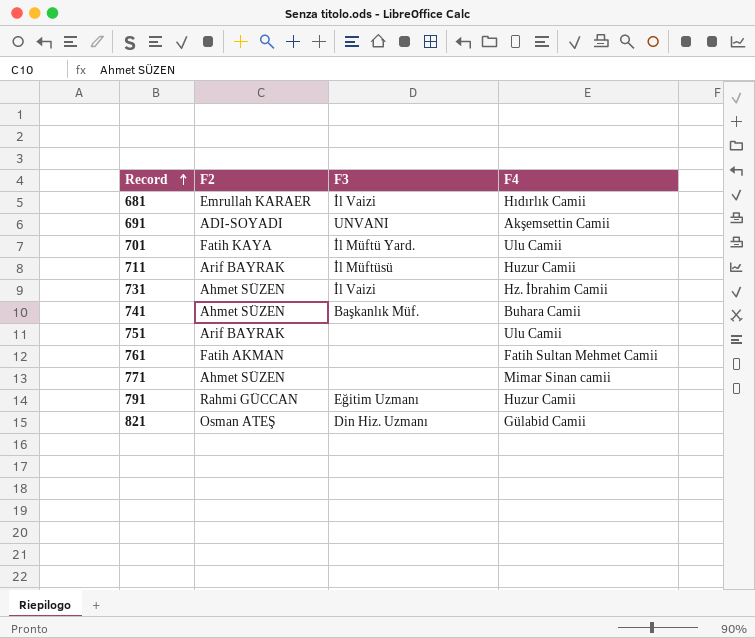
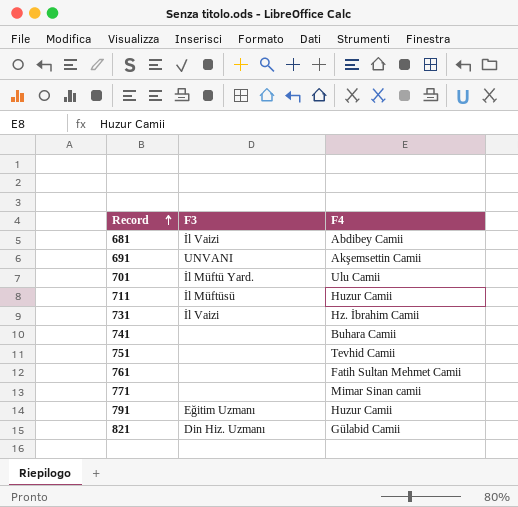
column F2 | position: 2 -> none
681 | F4: Hıdırlık Camii -> Abdibey Camii
741 | F3: Başkanlık Müf. -> none
751 | F4: Ulu Camii -> Tevhid Camii

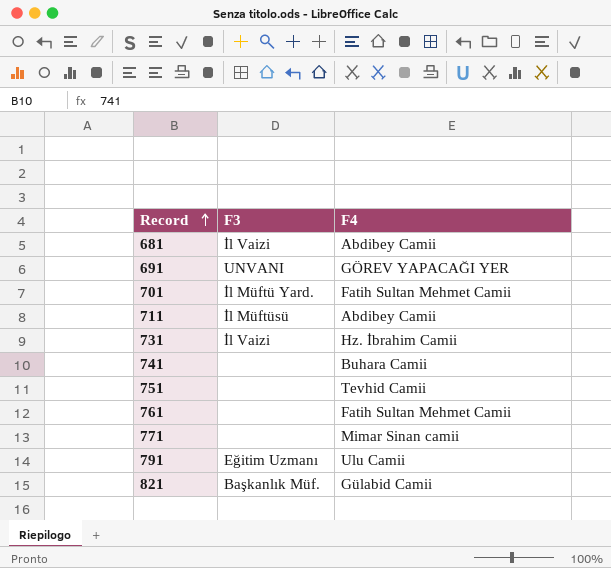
691 | F4: Akşemsettin Camii -> GÖREV YAPACAĞI YER
701 | F4: Ulu Camii -> Fatih Sultan Mehmet Camii
711 | F4: Huzur Camii -> Abdibey Camii
791 | F4: Huzur Camii -> Ulu Camii
821 | F3: Din Hiz. Uzmanı -> Başkanlık Müf.

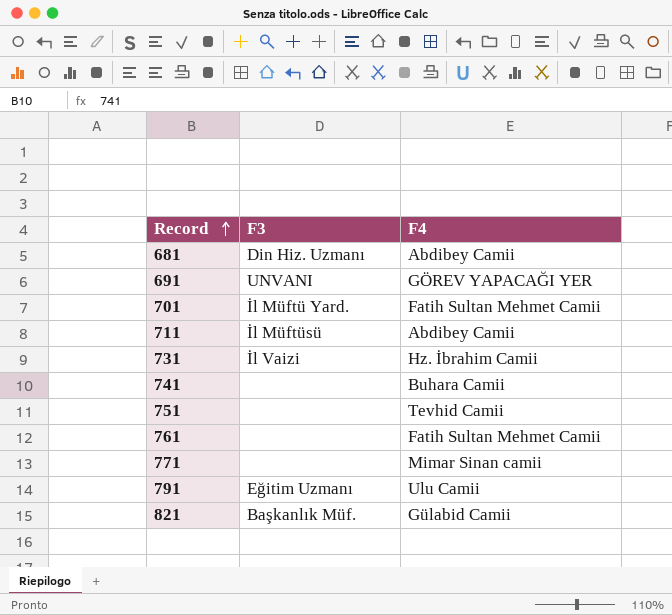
681 | F3: İl Vaizi -> Din Hiz. Uzmanı

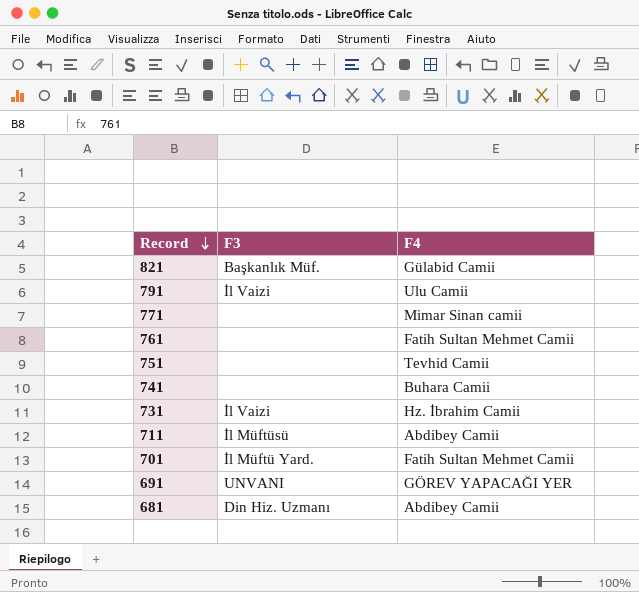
row order: Record ascending -> Record descending
791 | F3: Eğitim Uzmanı -> İl Vaizi

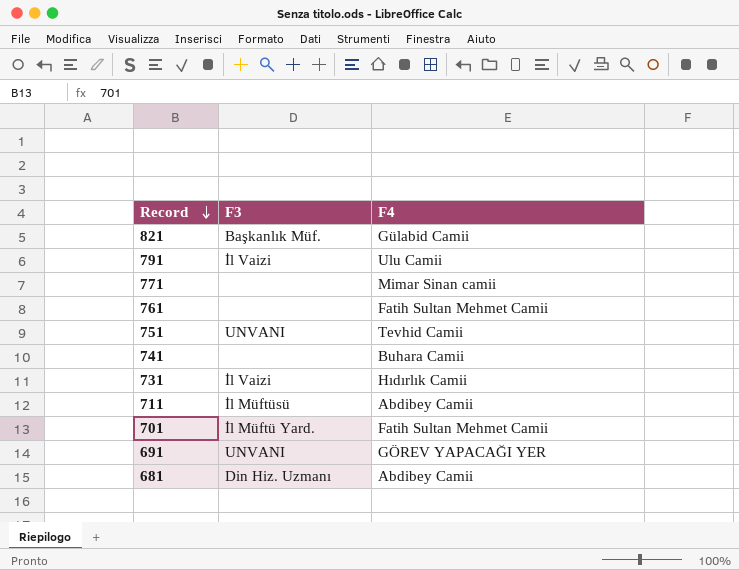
751 | F3: none -> UNVANI
731 | F4: Hz. İbrahim Camii -> Hıdırlık Camii

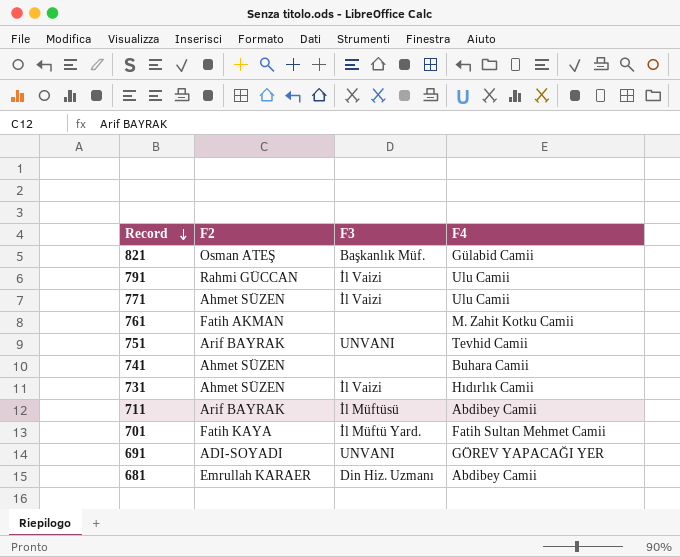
column F2 | position: none -> 2
771 | F3: none -> İl Vaizi
771 | F4: Mimar Sinan camii -> Ulu Camii
761 | F4: Fatih Sultan Mehmet Camii -> M. Zahit Kotku Camii

